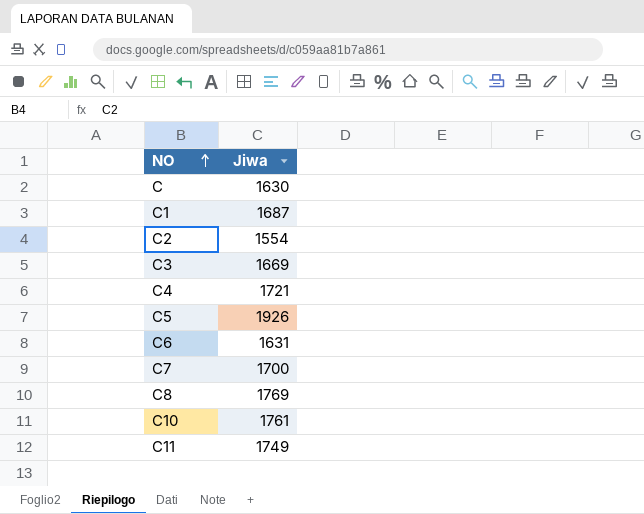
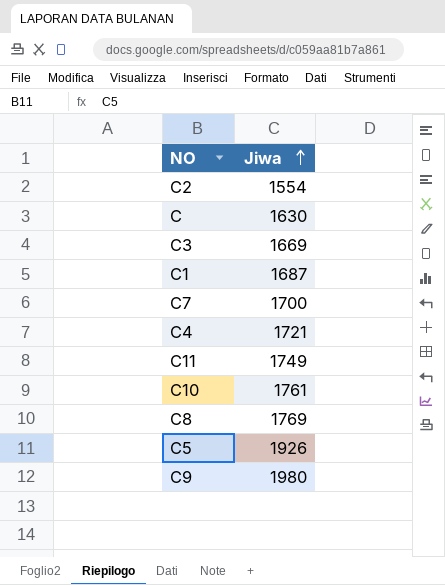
row order: NO ascending -> Jiwa ascending
row C6: 1631 -> none
row C9: none -> 1980

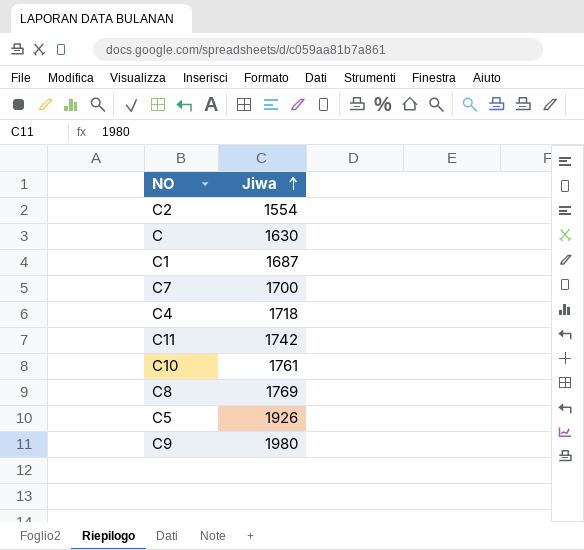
row C3: 1669 -> none
C4 | Jiwa: 1721 -> 1718
C11 | Jiwa: 1749 -> 1742

